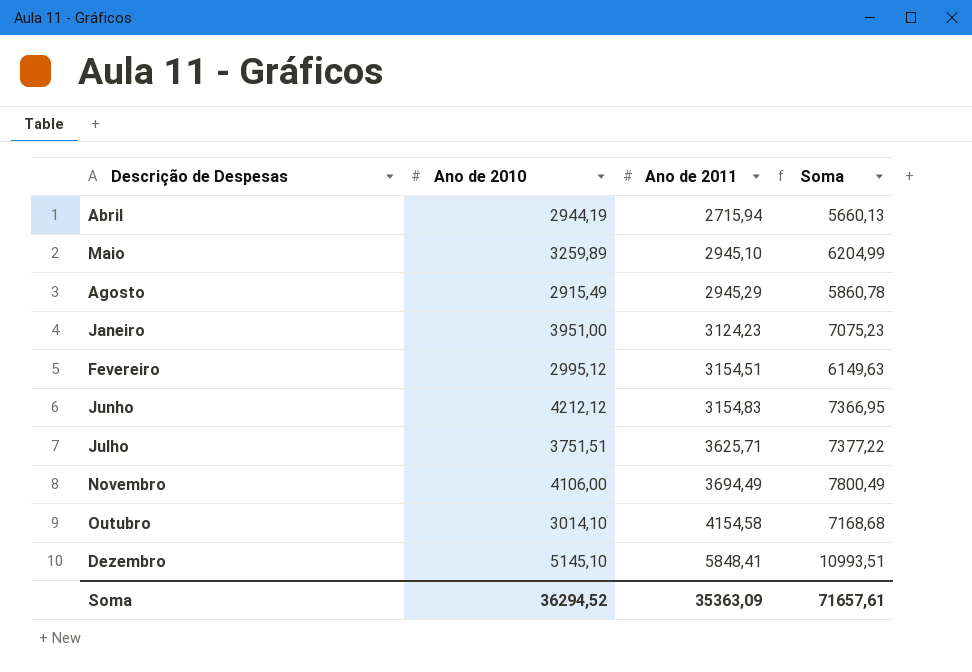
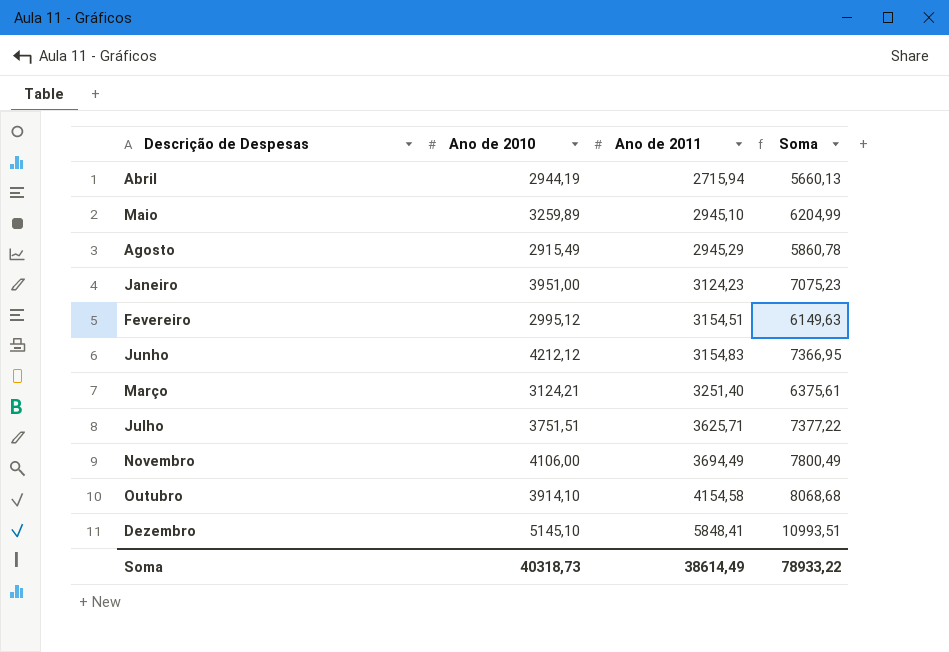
row Março: none -> 3124,21 | 3251,40 | 6375,61
Outubro | Ano de 2010: 3014,10 -> 3914,10
Outubro | Soma: 7168,68 -> 8068,68
Soma | Ano de 2010: 36294,52 -> 40318,73
Soma | Ano de 2011: 35363,09 -> 38614,49
Soma | Soma: 71657,61 -> 78933,22

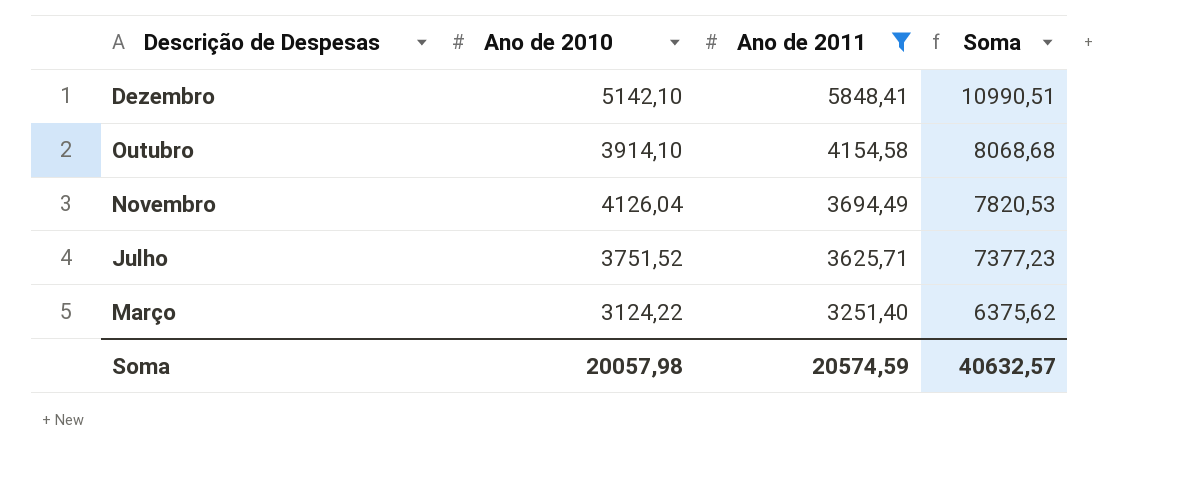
filter: none -> Ano de 2011 >= 3251,40
row order: Ano de 2011 ascending -> Ano de 2011 descending
Dezembro | Ano de 2010: 5145,10 -> 5142,10
Dezembro | Soma: 10993,51 -> 10990,51
Novembro | Ano de 2010: 4106,00 -> 4126,04
Novembro | Soma: 7800,49 -> 7820,53
Julho | Ano de 2010: 3751,51 -> 3751,52
Julho | Soma: 7377,22 -> 7377,23
Março | Ano de 2010: 3124,21 -> 3124,22
Março | Soma: 6375,61 -> 6375,62
Soma | Ano de 2010: 40318,73 -> 20057,98
Soma | Ano de 2011: 38614,49 -> 20574,59
Soma | Soma: 78933,22 -> 40632,57

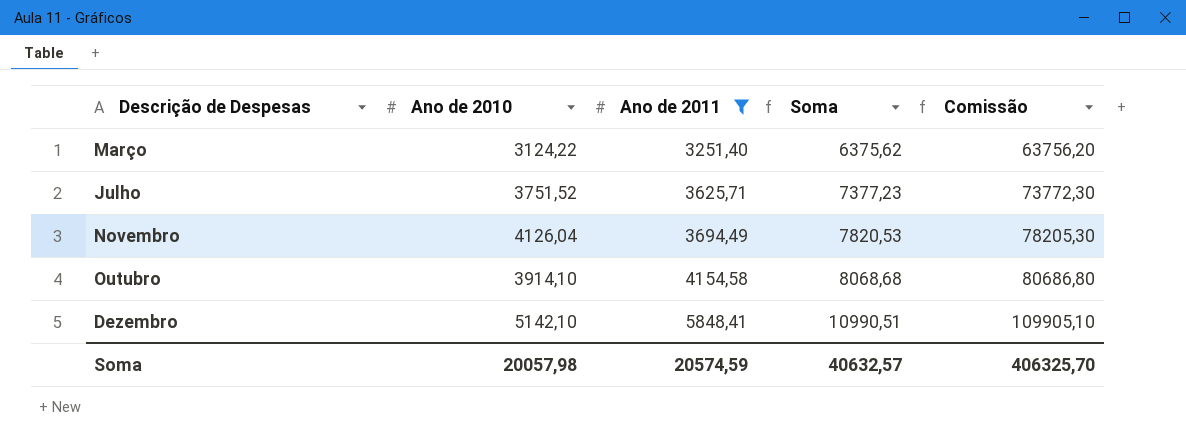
row order: Ano de 2011 descending -> Ano de 2011 ascending
column Comissão | formula: none -> [Soma] * 10

